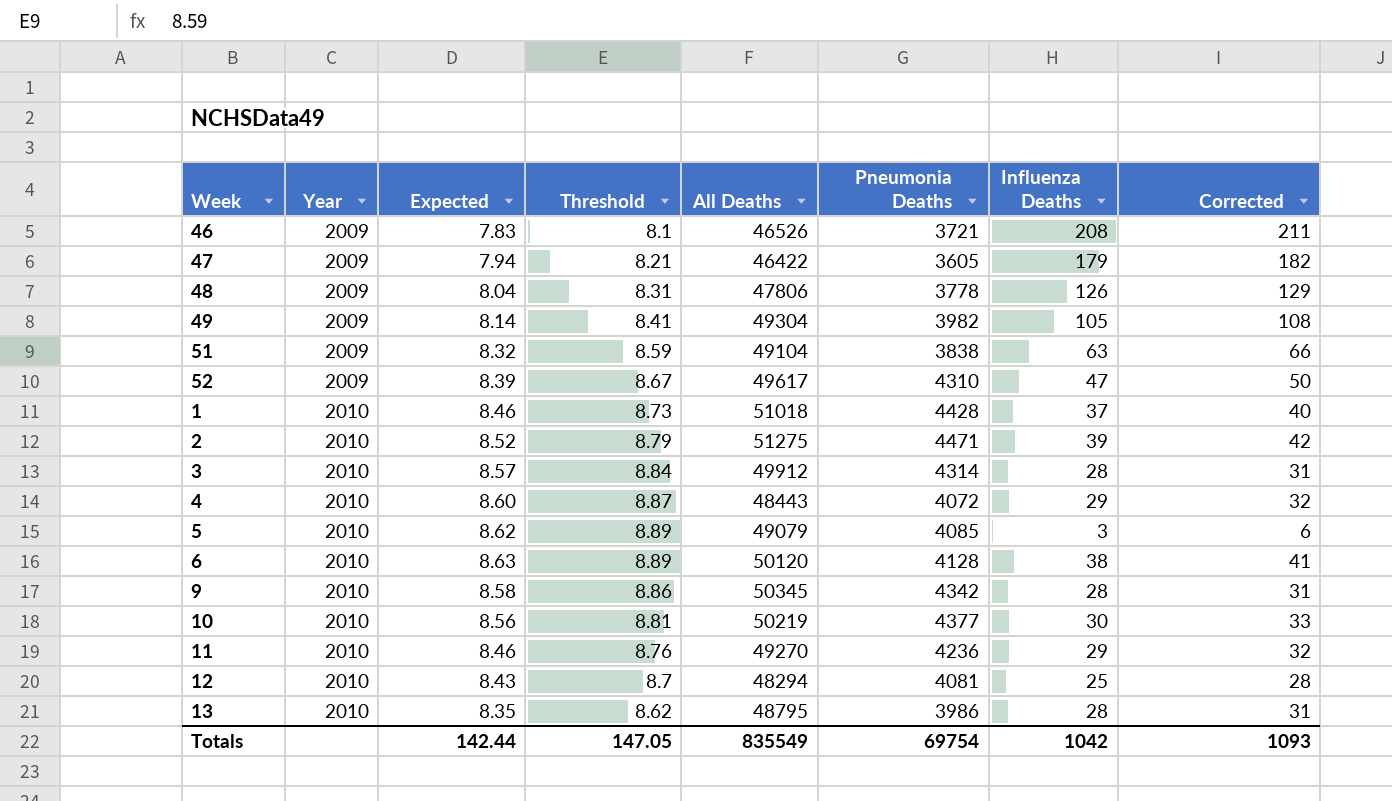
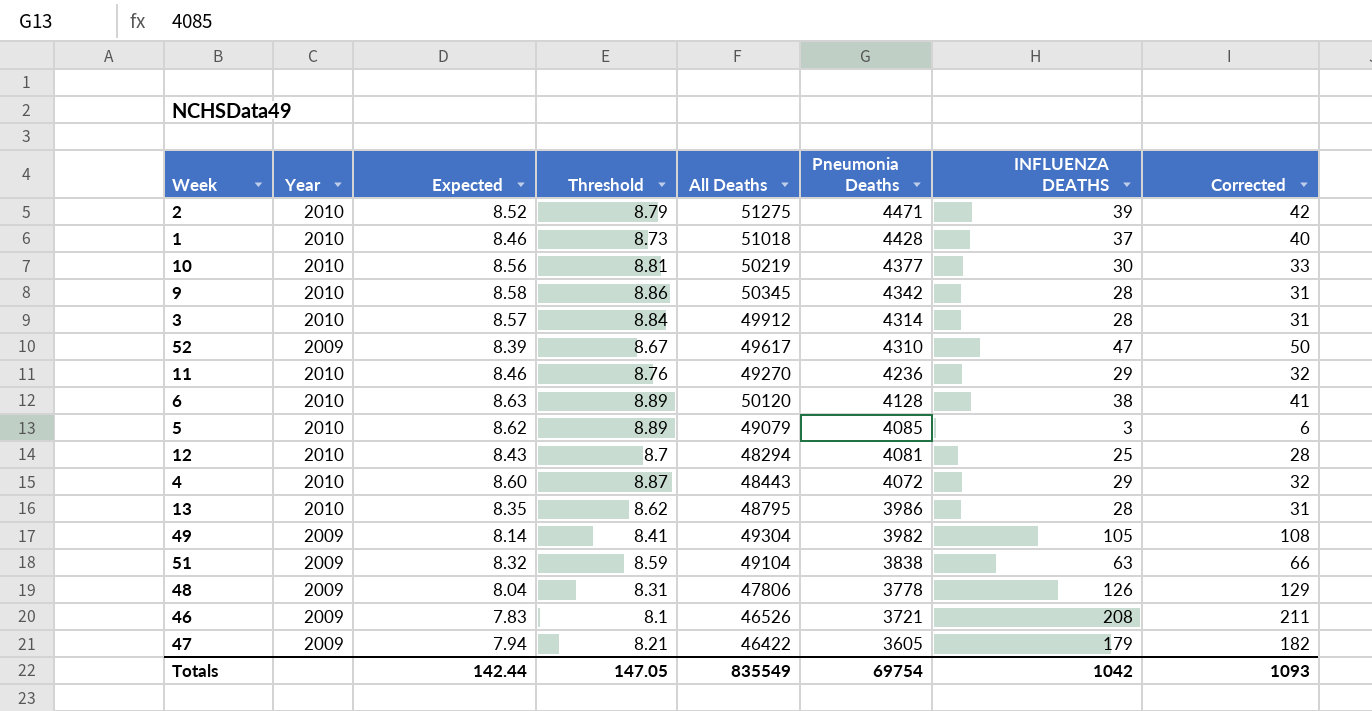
row order: Year ascending -> Pneumonia Deaths descending
column name: Influenza Deaths -> INFLUENZA DEATHS

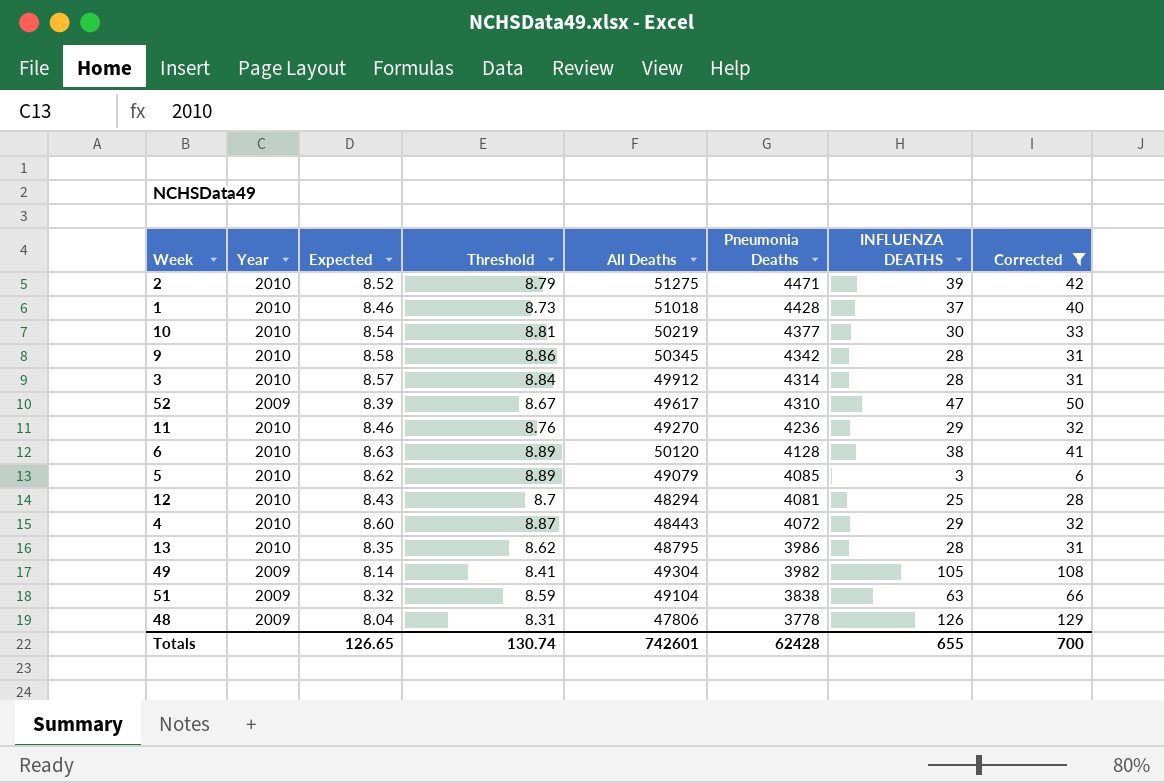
filter: none -> Corrected <= 129
10 | Expected: 8.56 -> 8.54
Totals | Expected: 142.44 -> 126.65
Totals | Threshold: 147.05 -> 130.74
Totals | All Deaths: 835549 -> 742601
Totals | Pneumonia Deaths: 69754 -> 62428
Totals | INFLUENZA DEATHS: 1042 -> 655
Totals | Corrected: 1093 -> 700

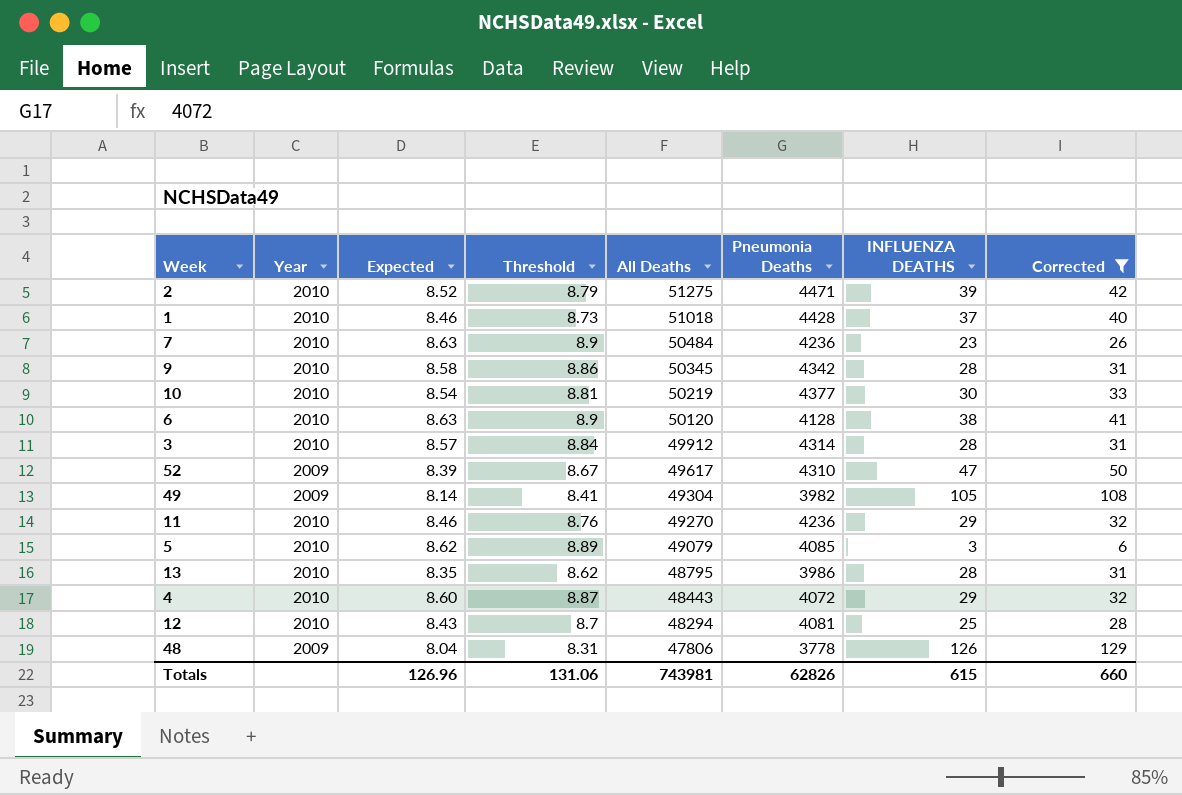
row order: Pneumonia Deaths descending -> All Deaths descending
row 51: 2009 | 8.32 | 8.59 | 49104 | 3838 | 63 | 66 -> none
row 7: none -> 2010 | 8.63 | 8.9 | 50484 | 4236 | 23 | 26
6 | Threshold: 8.89 -> 8.9
Totals | Expected: 126.65 -> 126.96
Totals | Threshold: 130.74 -> 131.06
Totals | All Deaths: 742601 -> 743981
Totals | Pneumonia Deaths: 62428 -> 62826
Totals | INFLUENZA DEATHS: 655 -> 615
Totals | Corrected: 700 -> 660

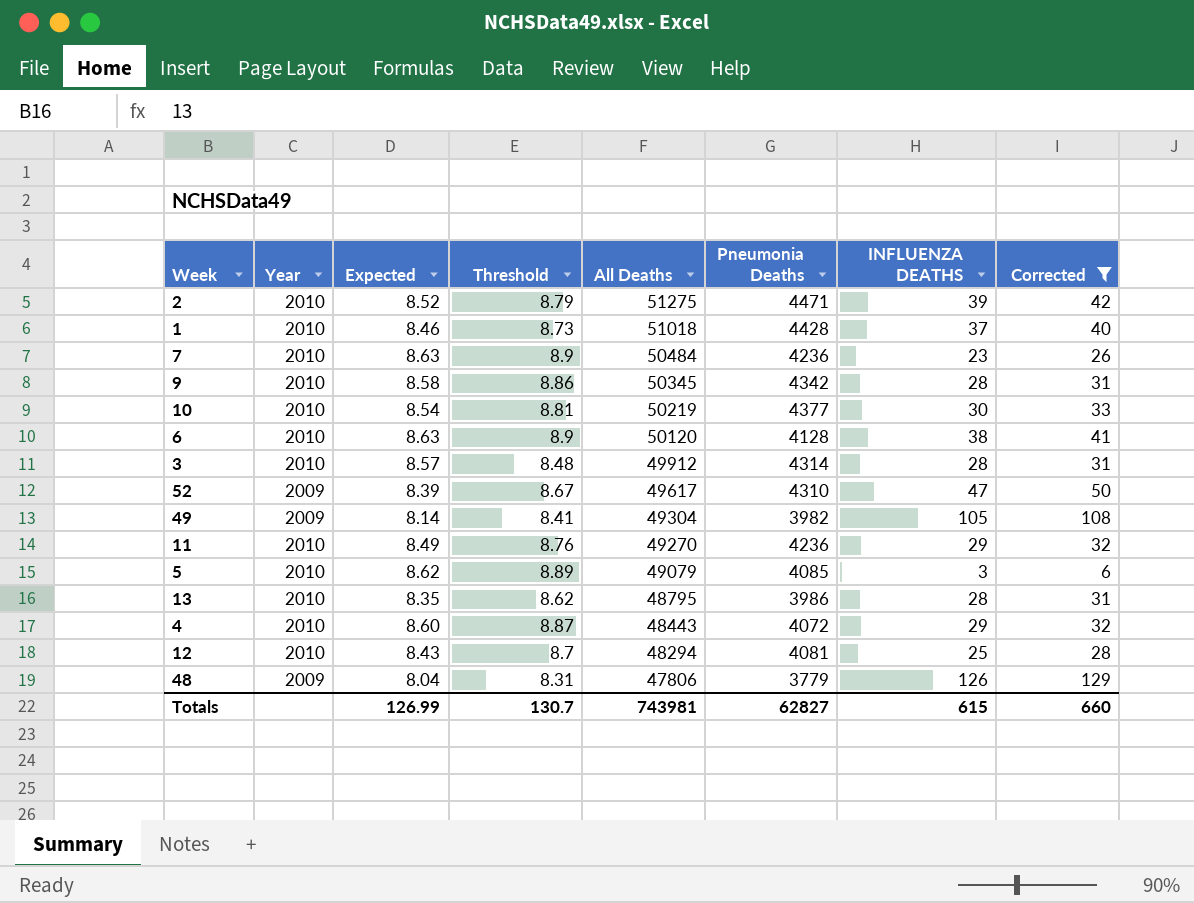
3 | Threshold: 8.84 -> 8.48
11 | Expected: 8.46 -> 8.49
48 | Pneumonia Deaths: 3778 -> 3779
Totals | Expected: 126.96 -> 126.99
Totals | Threshold: 131.06 -> 130.7
Totals | Pneumonia Deaths: 62826 -> 62827

